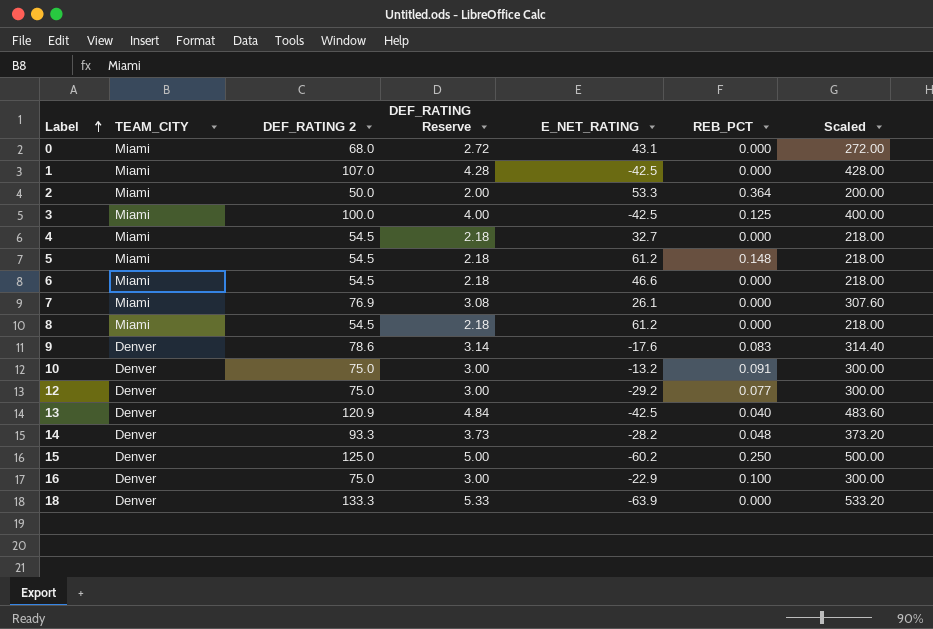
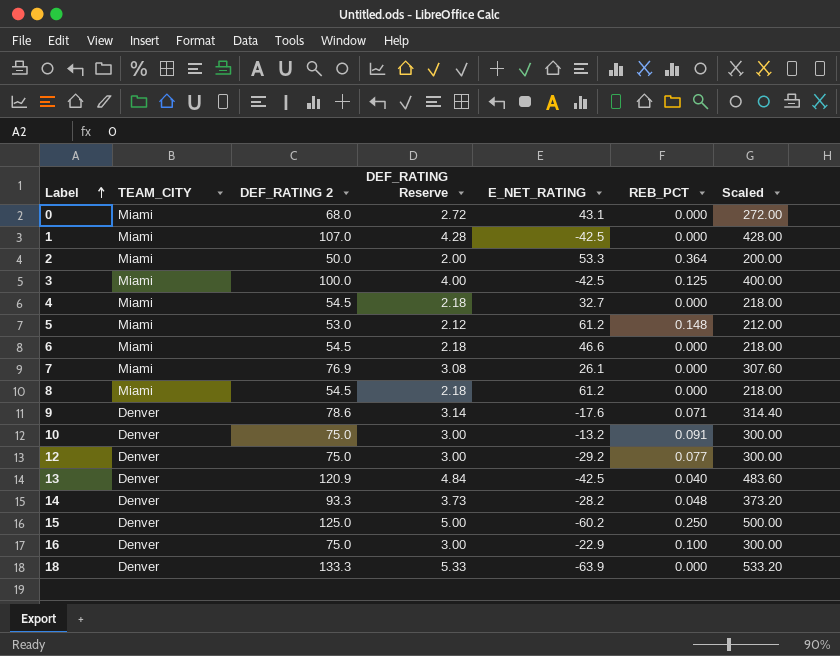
5 | DEF_RATING 2: 54.5 -> 53.0
5 | DEF_RATING Reserve: 2.18 -> 2.12
5 | Scaled: 218.00 -> 212.00
9 | REB_PCT: 0.083 -> 0.071

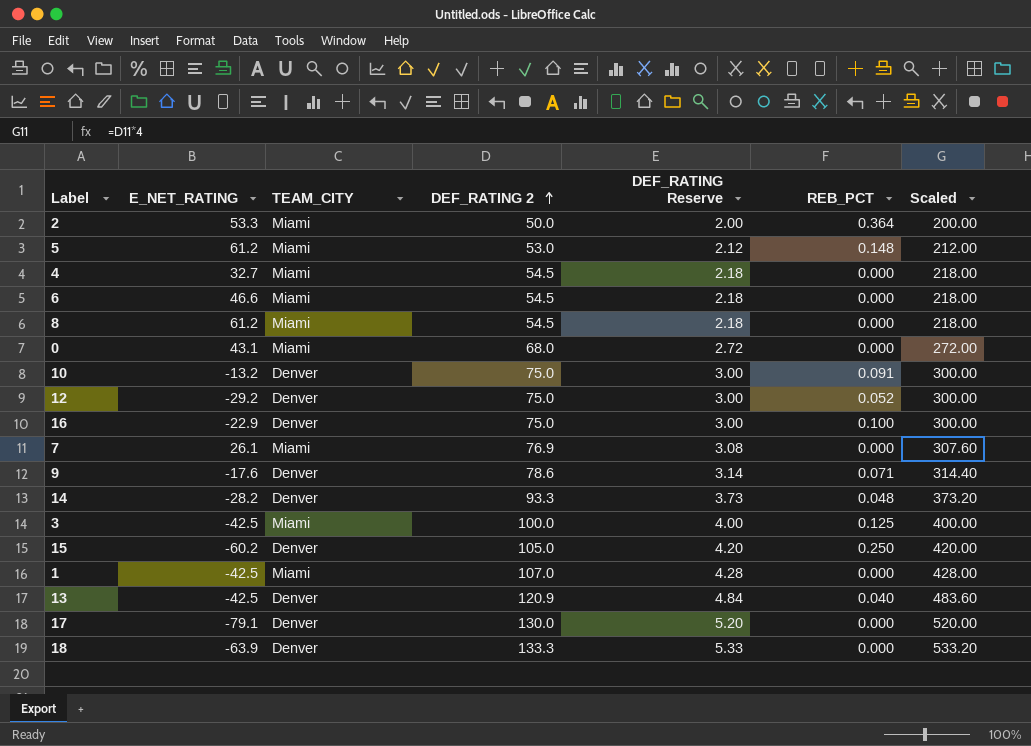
row order: Label ascending -> DEF_RATING 2 ascending
column E_NET_RATING | position: 5 -> 2
12 | REB_PCT: 0.077 -> 0.052
15 | DEF_RATING 2: 125.0 -> 105.0
15 | DEF_RATING Reserve: 5.00 -> 4.20
15 | Scaled: 500.00 -> 420.00
row 17: none -> -79.1 | Denver | 130.0 | 5.20 | 0.000 | 520.00

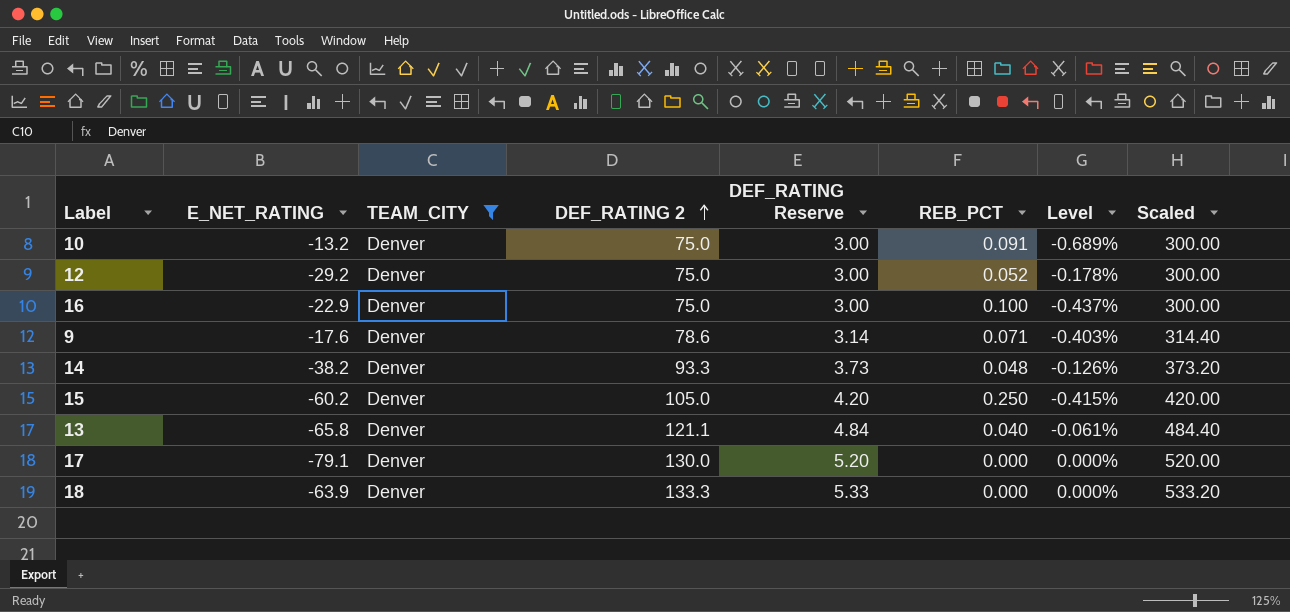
filter: none -> TEAM_CITY = Denver
column Level | formula: none -> [REB_PCT] / [E_NET_RATING]
14 | E_NET_RATING: -28.2 -> -38.2
13 | E_NET_RATING: -42.5 -> -65.8
13 | DEF_RATING 2: 120.9 -> 121.1
13 | Scaled: 483.60 -> 484.40

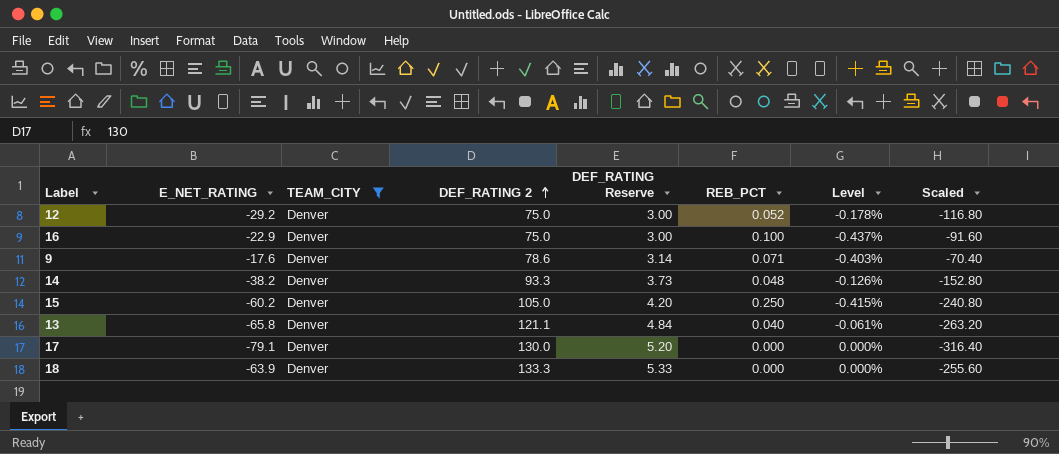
column Scaled | formula: [DEF_RATING 2] * 4 -> [E_NET_RATING] * 4
row 10: -13.2 | Denver | 75.0 | 3.00 | 0.091 | -0.689% | 300.00 -> none

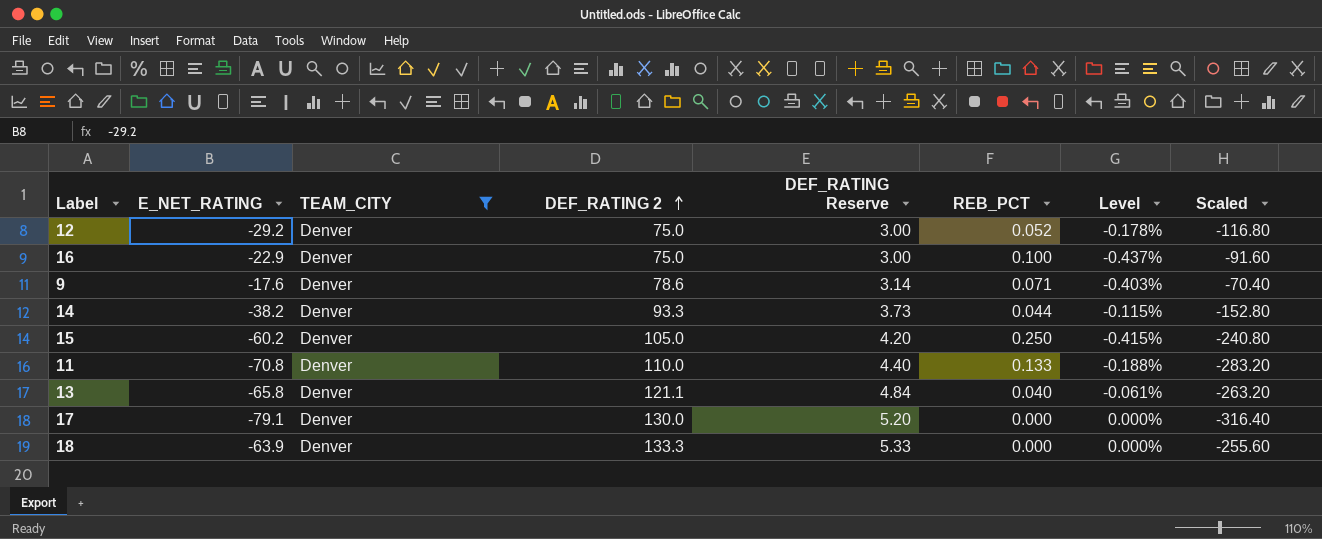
14 | REB_PCT: 0.048 -> 0.044
14 | Level: -0.126% -> -0.115%
row 11: none -> -70.8 | Denver | 110.0 | 4.40 | 0.133 | -0.188% | -283.20

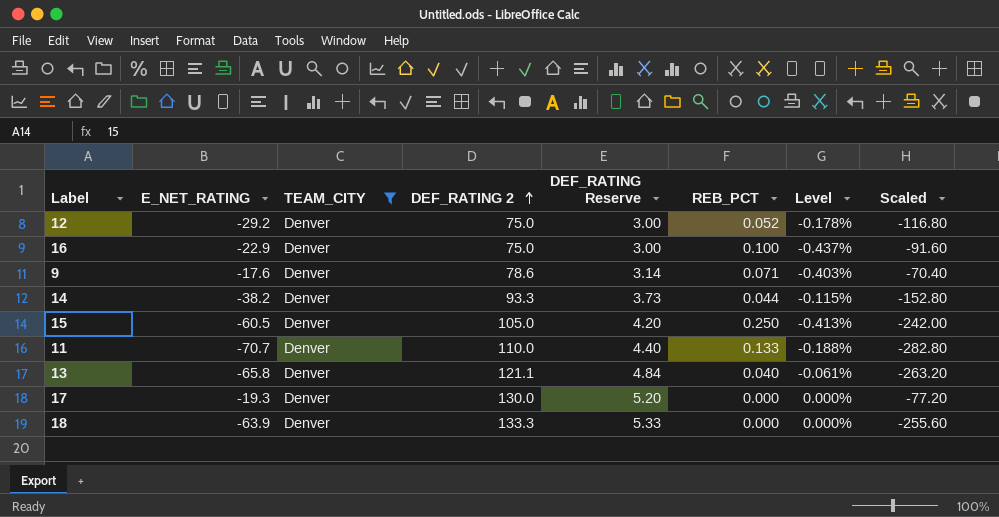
15 | E_NET_RATING: -60.2 -> -60.5
15 | Level: -0.415% -> -0.413%
15 | Scaled: -240.80 -> -242.00
11 | E_NET_RATING: -70.8 -> -70.7
11 | Scaled: -283.20 -> -282.80
17 | E_NET_RATING: -79.1 -> -19.3
17 | Scaled: -316.40 -> -77.20

